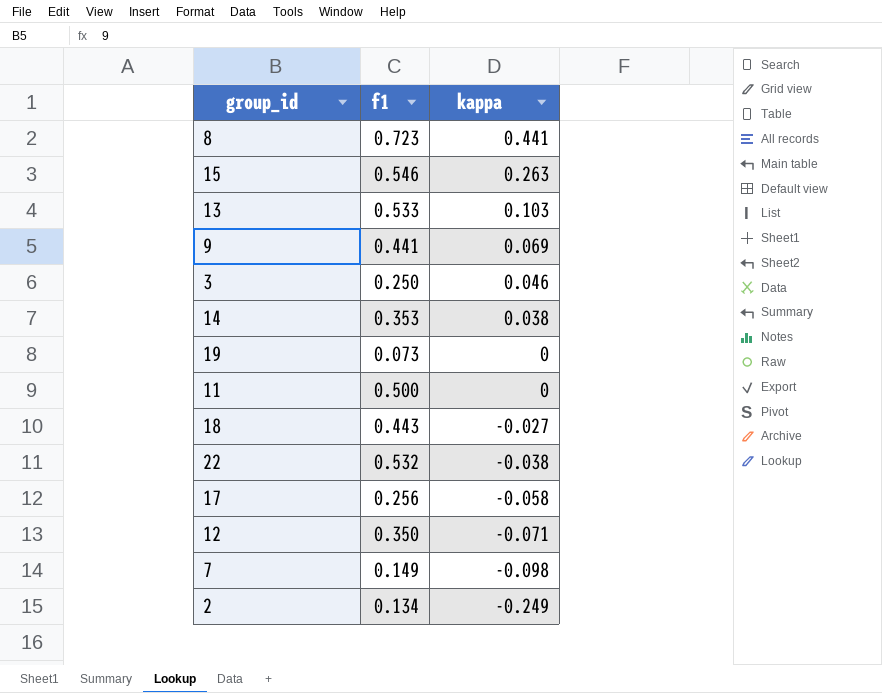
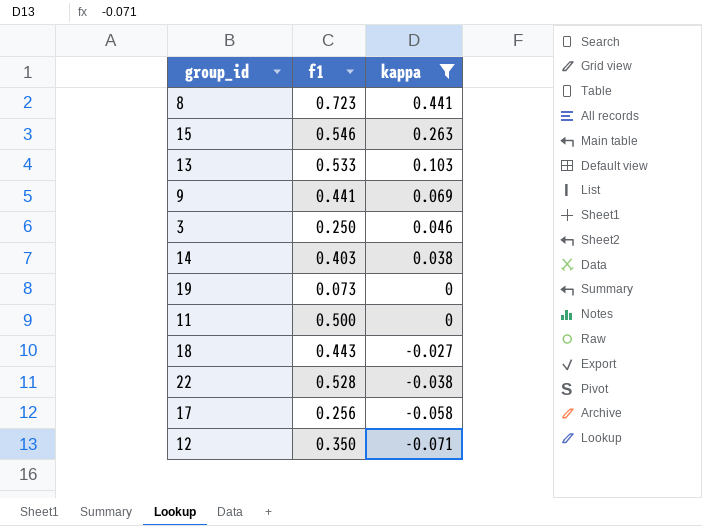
filter: none -> kappa >= -0.071
14 | f1: 0.353 -> 0.403
22 | f1: 0.532 -> 0.528

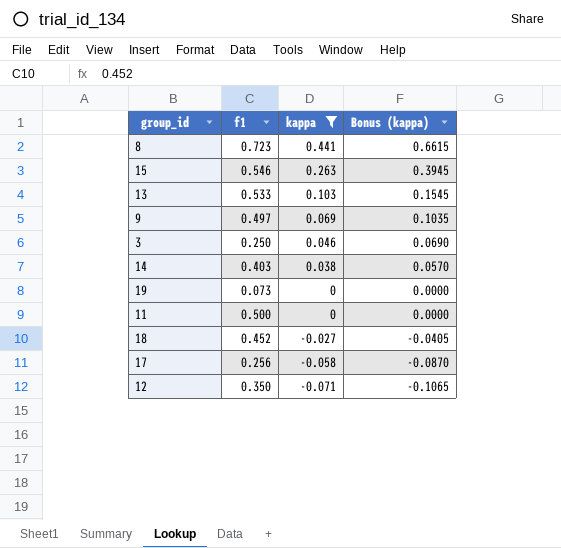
column Bonus (kappa) | formula: none -> [kappa] * 1.5
row 22: 0.528 | -0.038 -> none
9 | f1: 0.441 -> 0.497
18 | f1: 0.443 -> 0.452

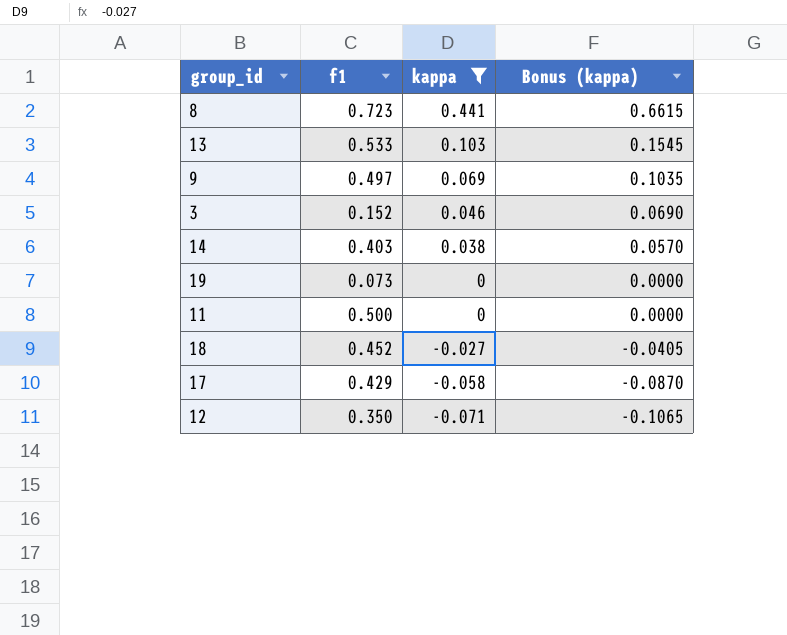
row 15: 0.546 | 0.263 | 0.3945 -> none
3 | f1: 0.250 -> 0.152
17 | f1: 0.256 -> 0.429

